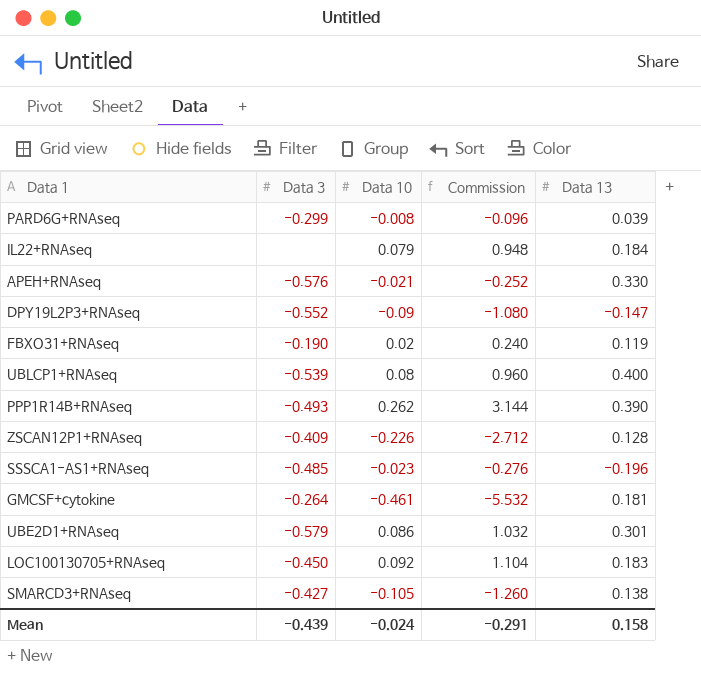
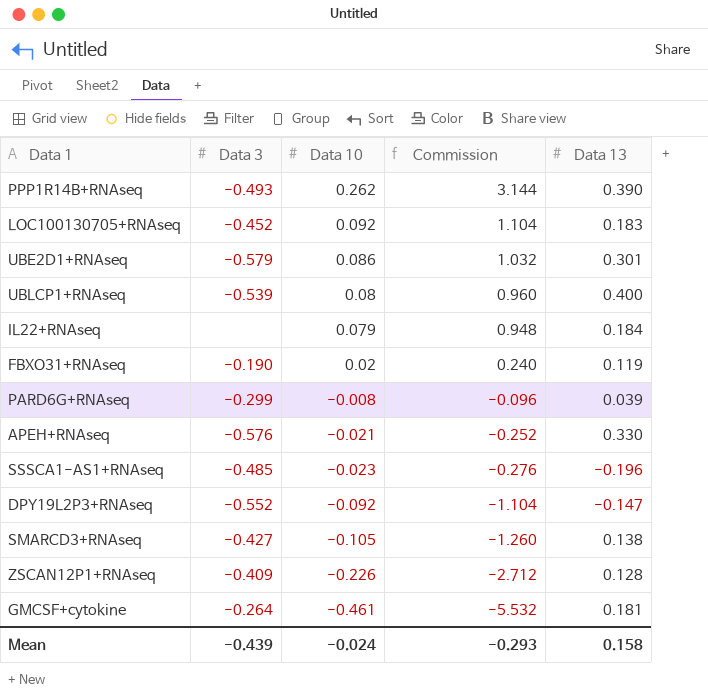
row order: none -> Data 10 descending
LOC100130705+RNAseq | Data 3: -0.450 -> -0.452
DPY19L2P3+RNAseq | Data 10: -0.09 -> -0.092
DPY19L2P3+RNAseq | Commission: -1.080 -> -1.104
Mean | Commission: -0.291 -> -0.293

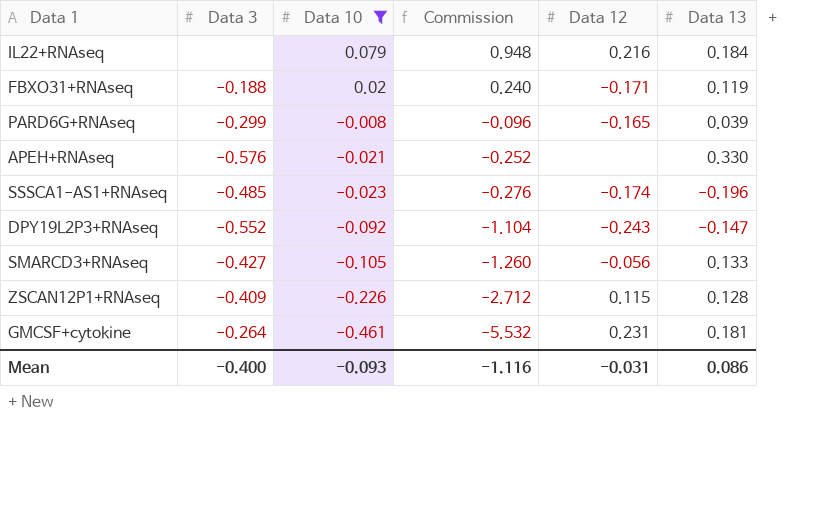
filter: none -> Data 10 <= 0.079
column Data 12 | position: none -> 5
FBXO31+RNAseq | Data 3: -0.190 -> -0.188
SMARCD3+RNAseq | Data 13: 0.138 -> 0.133
Mean | Data 3: -0.439 -> -0.400
Mean | Data 10: -0.024 -> -0.093
Mean | Commission: -0.293 -> -1.116
Mean | Data 13: 0.158 -> 0.086

